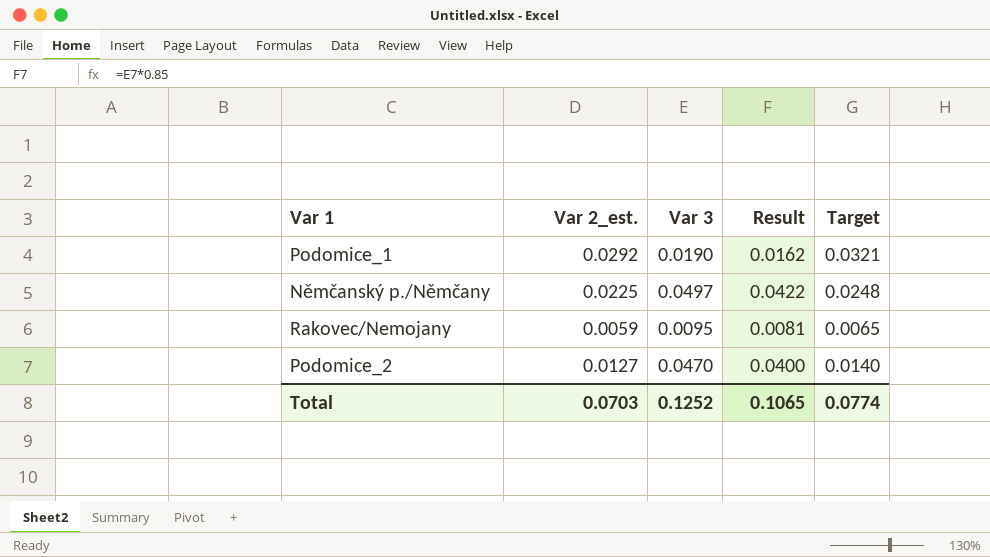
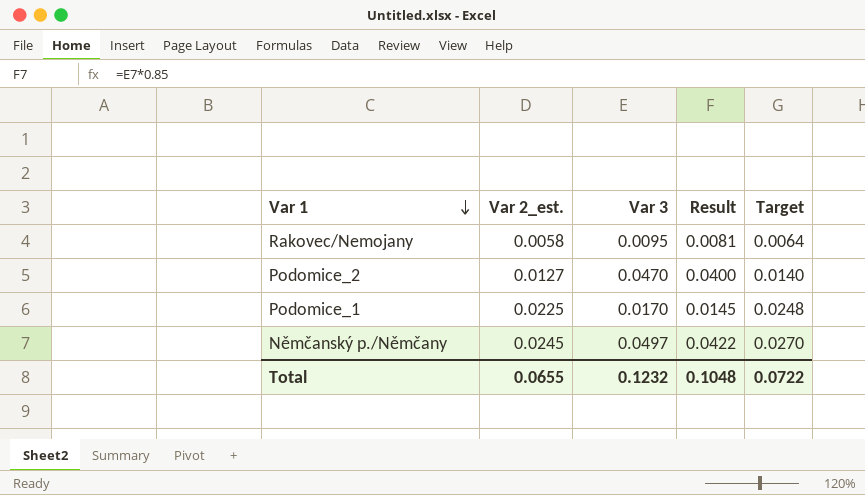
row order: none -> Var 1 descending
Rakovec/Nemojany | Var 2_est.: 0.0059 -> 0.0058
Rakovec/Nemojany | Target: 0.0065 -> 0.0064
Podomice_1 | Var 2_est.: 0.0292 -> 0.0225
Podomice_1 | Var 3: 0.0190 -> 0.0170
Podomice_1 | Result: 0.0162 -> 0.0145
Podomice_1 | Target: 0.0321 -> 0.0248
Němčanský p./Němčany | Var 2_est.: 0.0225 -> 0.0245
Němčanský p./Němčany | Target: 0.0248 -> 0.0270
Total | Var 2_est.: 0.0703 -> 0.0655
Total | Var 3: 0.1252 -> 0.1232
Total | Result: 0.1065 -> 0.1048
Total | Target: 0.0774 -> 0.0722

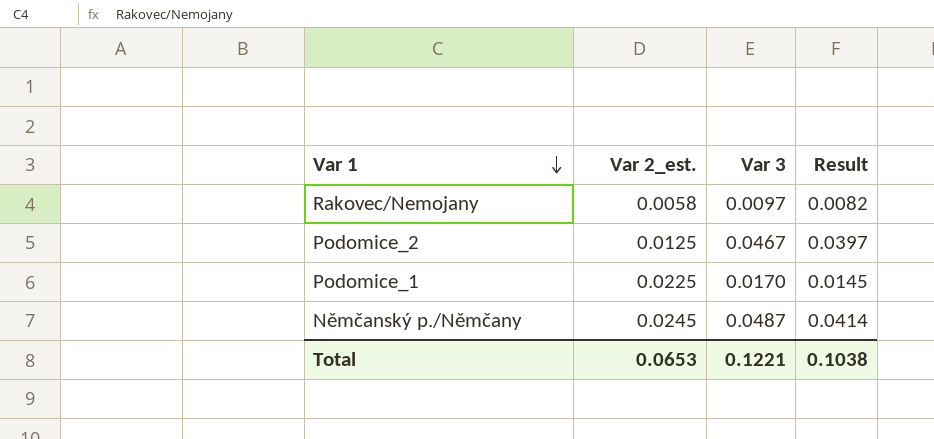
column Target | formula: [Var 2_est.] * 1.1 -> none
Rakovec/Nemojany | Var 3: 0.0095 -> 0.0097
Rakovec/Nemojany | Result: 0.0081 -> 0.0082
Podomice_2 | Var 2_est.: 0.0127 -> 0.0125
Podomice_2 | Var 3: 0.0470 -> 0.0467
Podomice_2 | Result: 0.0400 -> 0.0397
Němčanský p./Němčany | Var 3: 0.0497 -> 0.0487
Němčanský p./Němčany | Result: 0.0422 -> 0.0414
Total | Var 2_est.: 0.0655 -> 0.0653
Total | Var 3: 0.1232 -> 0.1221
Total | Result: 0.1048 -> 0.1038

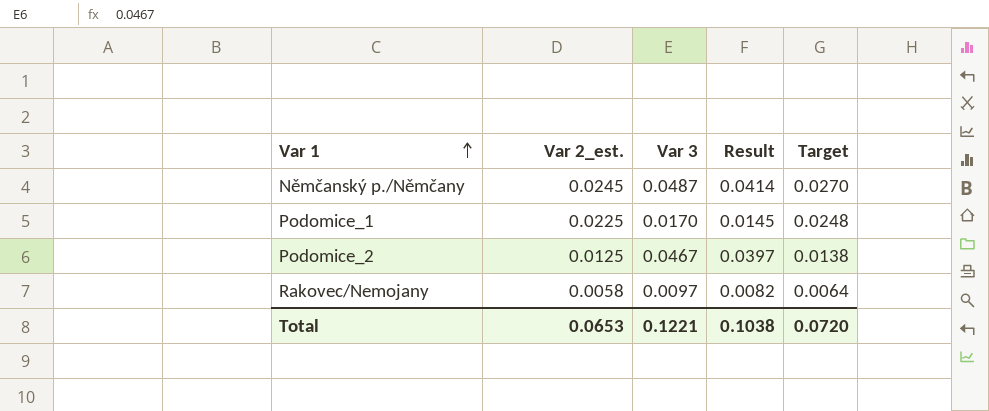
row order: Var 1 descending -> Var 1 ascending
column Target | formula: none -> [Var 2_est.] * 1.1

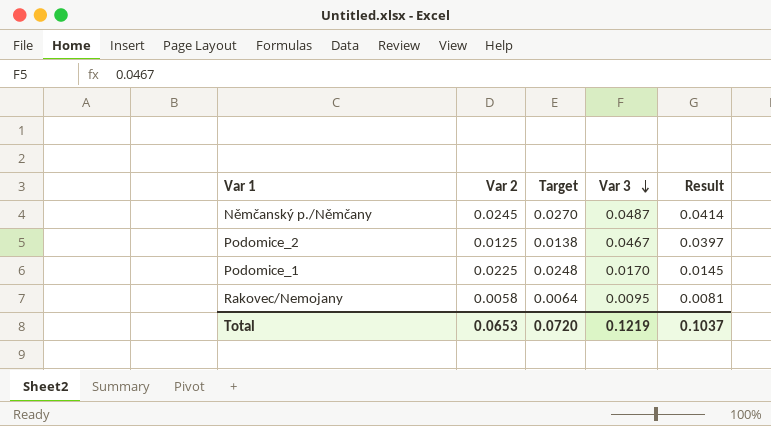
row order: Var 1 ascending -> Var 3 descending
column name: Var 2_est. -> Var 2
column Target | position: 5 -> 3
Rakovec/Nemojany | Var 3: 0.0097 -> 0.0095
Rakovec/Nemojany | Result: 0.0082 -> 0.0081
Total | Var 3: 0.1221 -> 0.1219
Total | Result: 0.1038 -> 0.1037

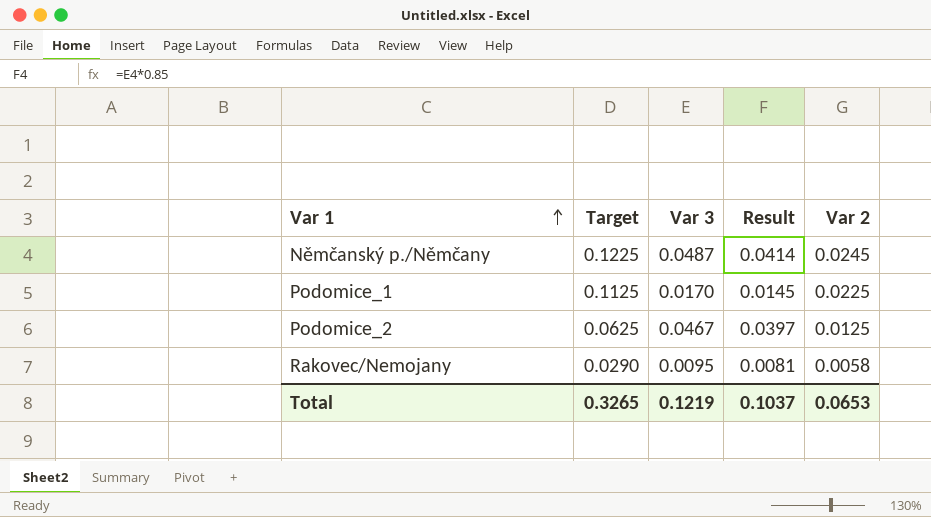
row order: Var 3 descending -> Var 1 ascending
column Target | formula: [Var 2] * 1.1 -> [Var 2] * 5
column Var 2 | position: 2 -> 5
Total | Target: 0.0720 -> 0.3265

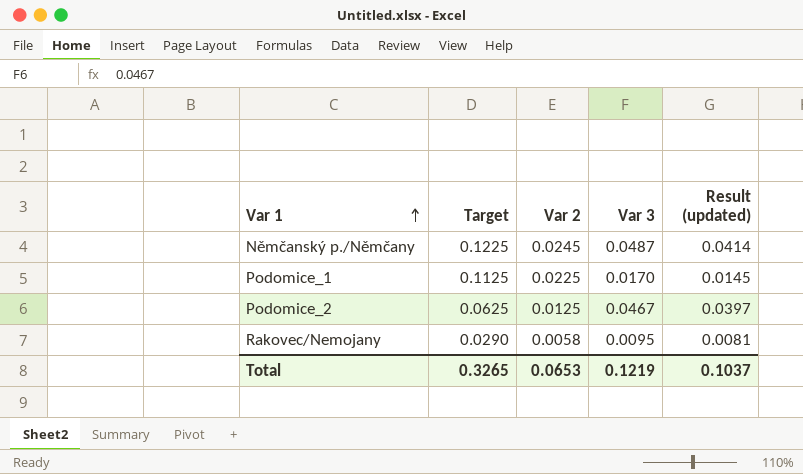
column Var 2 | position: 5 -> 3
column name: Result -> Result (updated)

